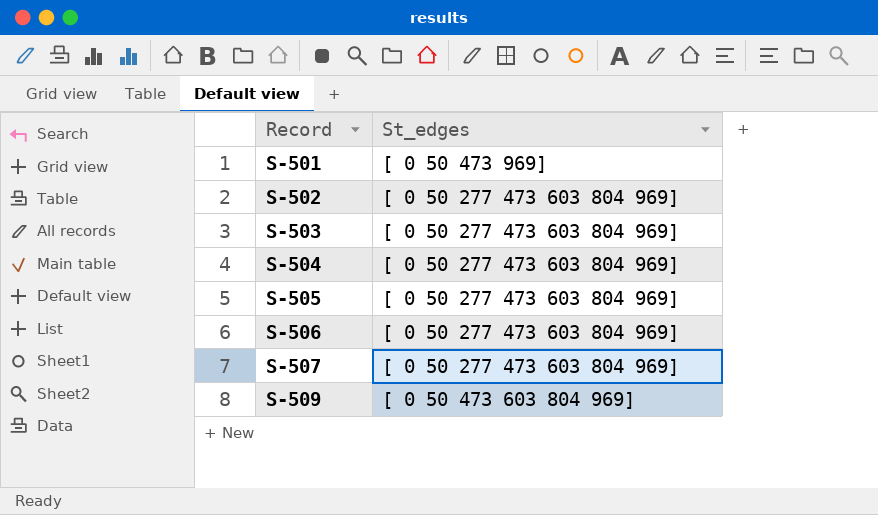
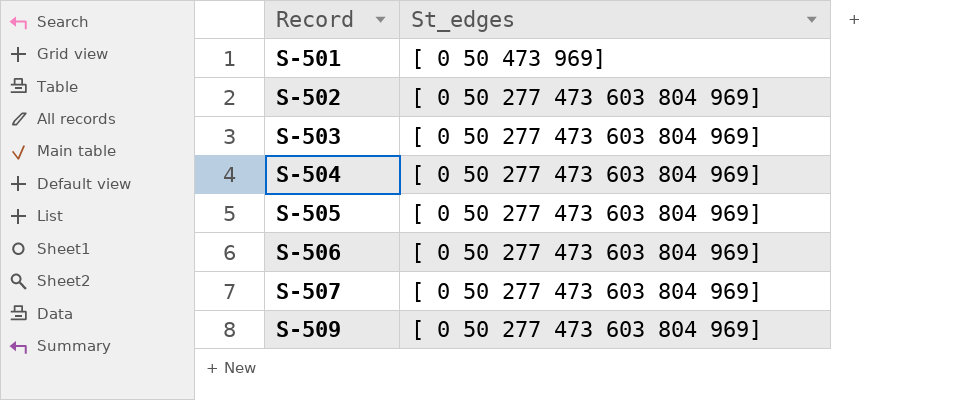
S-509 | St_edges: [ 0 50 473 603 804 969] -> [ 0 50 277 473 603 804 969]

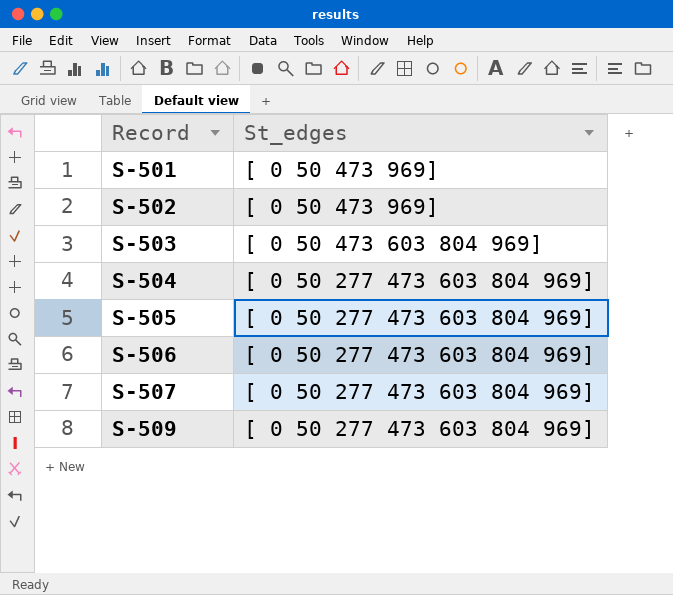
S-502 | St_edges: [ 0 50 277 473 603 804 969] -> [ 0 50 473 969]
S-503 | St_edges: [ 0 50 277 473 603 804 969] -> [ 0 50 473 603 804 969]

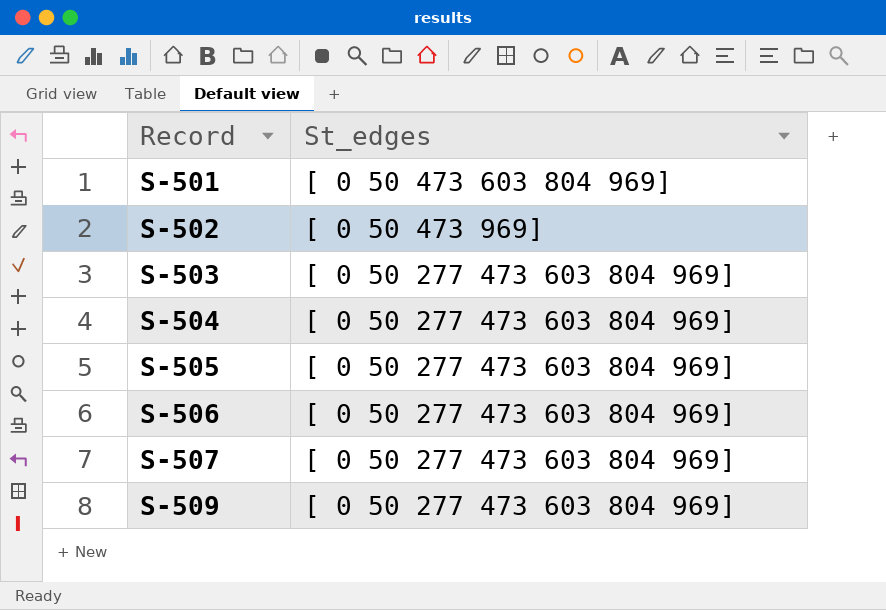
S-501 | St_edges: [ 0 50 473 969] -> [ 0 50 473 603 804 969]
S-503 | St_edges: [ 0 50 473 603 804 969] -> [ 0 50 277 473 603 804 969]

